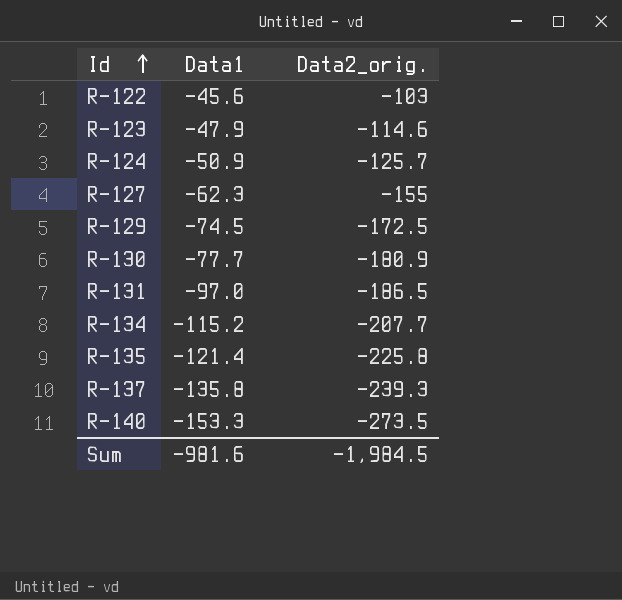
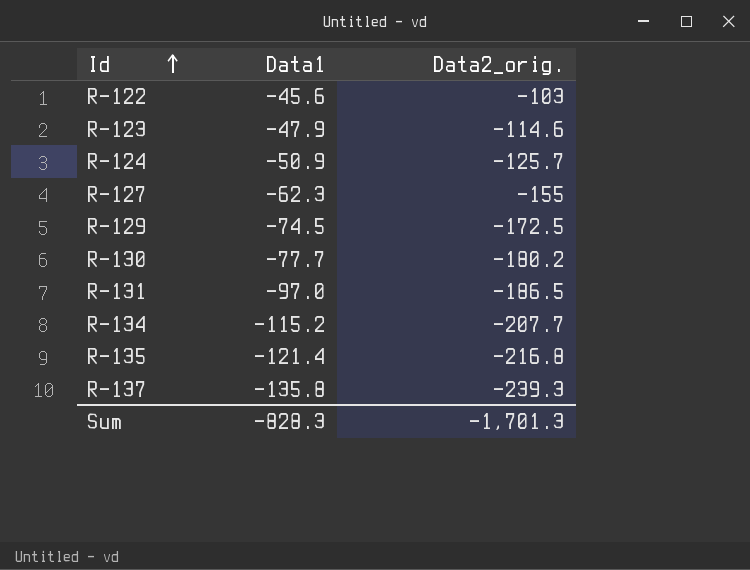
row R-140: -153.3 | -273.5 -> none
R-130 | Data2_orig.: -180.9 -> -180.2
R-135 | Data2_orig.: -225.8 -> -216.8
Sum | Data1: -981.6 -> -828.3
Sum | Data2_orig.: -1,984.5 -> -1,701.3

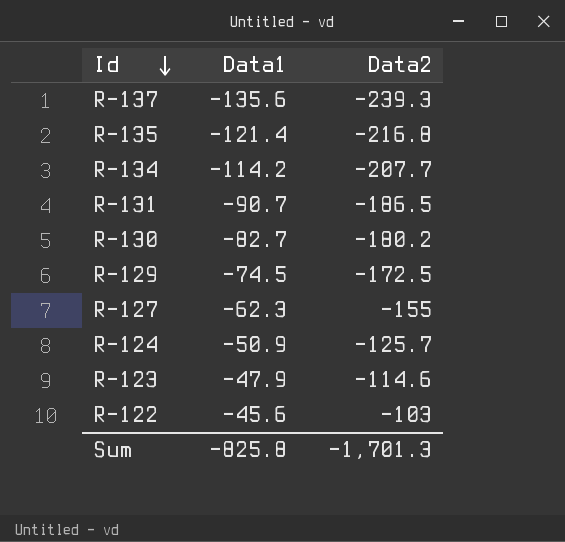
row order: Id ascending -> Id descending
column name: Data2_orig. -> Data2
R-137 | Data1: -135.8 -> -135.6
R-134 | Data1: -115.2 -> -114.2
R-131 | Data1: -97.0 -> -90.7
R-130 | Data1: -77.7 -> -82.7
Sum | Data1: -828.3 -> -825.8

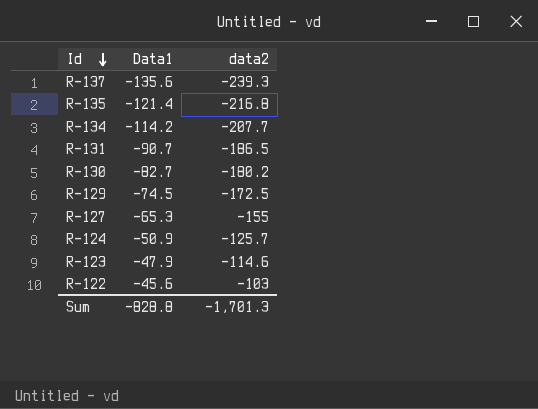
column name: Data2 -> data2
R-127 | Data1: -62.3 -> -65.3
Sum | Data1: -825.8 -> -828.8

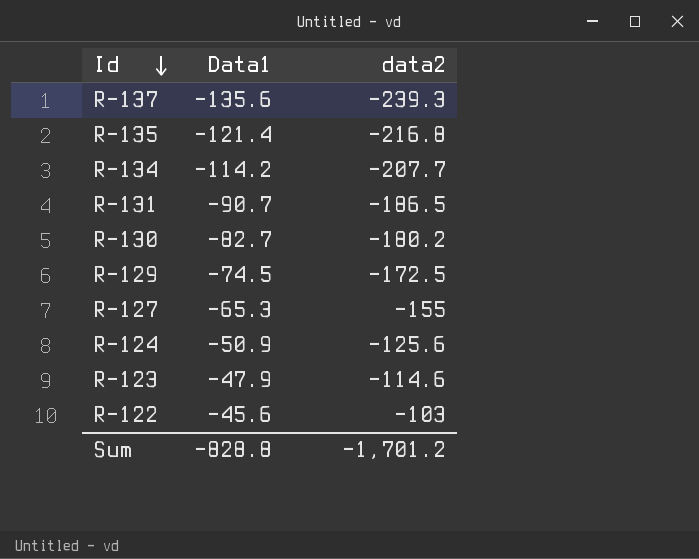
R-124 | data2: -125.7 -> -125.6
Sum | data2: -1,701.3 -> -1,701.2

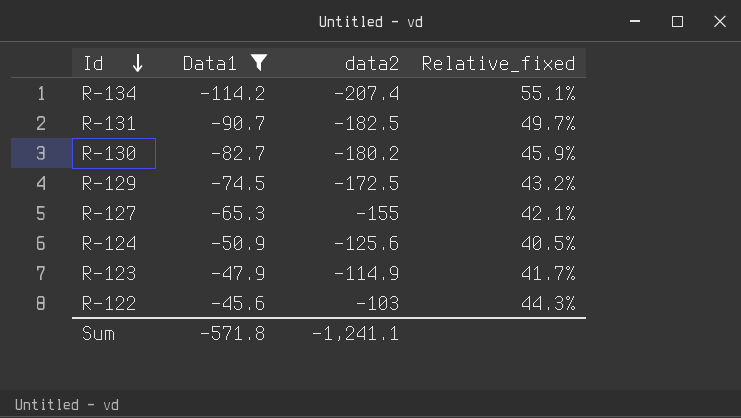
filter: none -> Data1 >= -114.2
column Relative_fixed | formula: none -> [Data1] / [data2]
R-134 | data2: -207.7 -> -207.4
R-131 | data2: -186.5 -> -182.5
R-123 | data2: -114.6 -> -114.9
Sum | Data1: -828.8 -> -571.8
Sum | data2: -1,701.2 -> -1,241.1

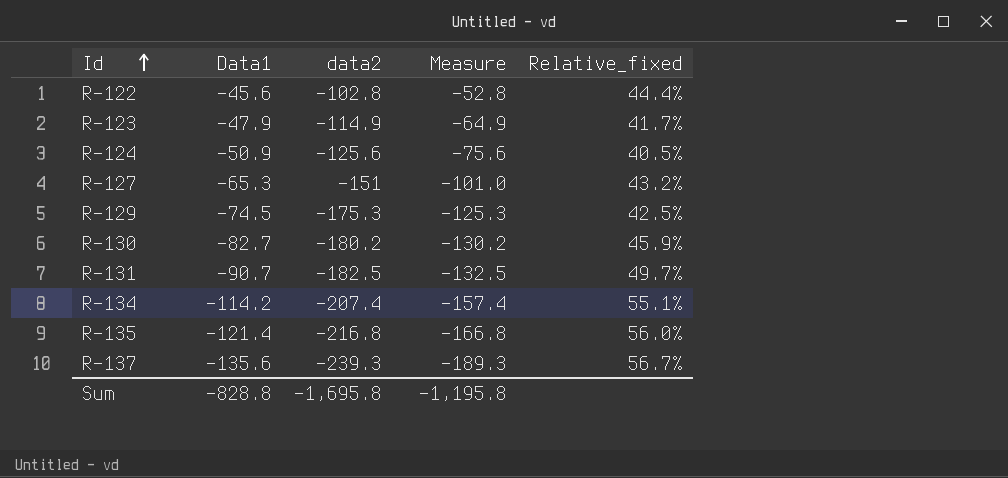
filter: Data1 >= -114.2 -> none
row order: Id descending -> Id ascending
column Measure | formula: none -> [data2] + 50
R-122 | data2: -103 -> -102.8
R-122 | Relative_fixed: 44.3% -> 44.4%
R-127 | data2: -155 -> -151
R-127 | Relative_fixed: 42.1% -> 43.2%
R-129 | data2: -172.5 -> -175.3
R-129 | Relative_fixed: 43.2% -> 42.5%
Sum | Data1: -571.8 -> -828.8
Sum | data2: -1,241.1 -> -1,695.8

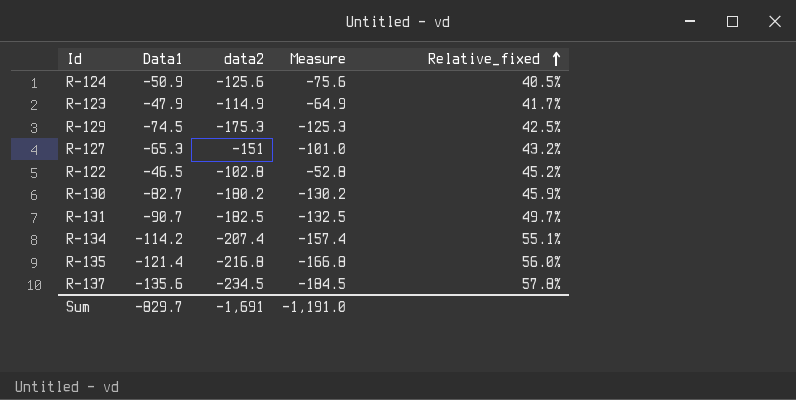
row order: Id ascending -> Relative_fixed ascending
R-122 | Data1: -45.6 -> -46.5
R-122 | Relative_fixed: 44.4% -> 45.2%
R-137 | data2: -239.3 -> -234.5
R-137 | Measure: -189.3 -> -184.5
R-137 | Relative_fixed: 56.7% -> 57.8%
Sum | Data1: -828.8 -> -829.7
Sum | data2: -1,695.8 -> -1,691
Sum | Measure: -1,195.8 -> -1,191.0

